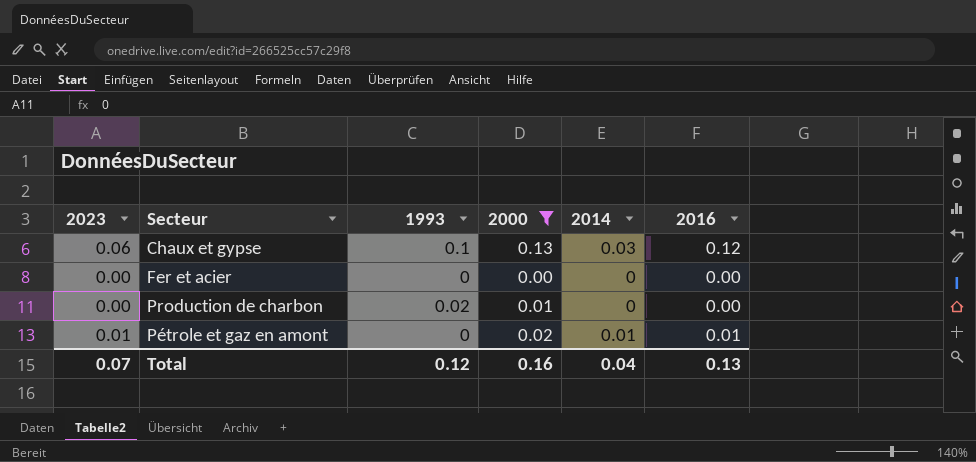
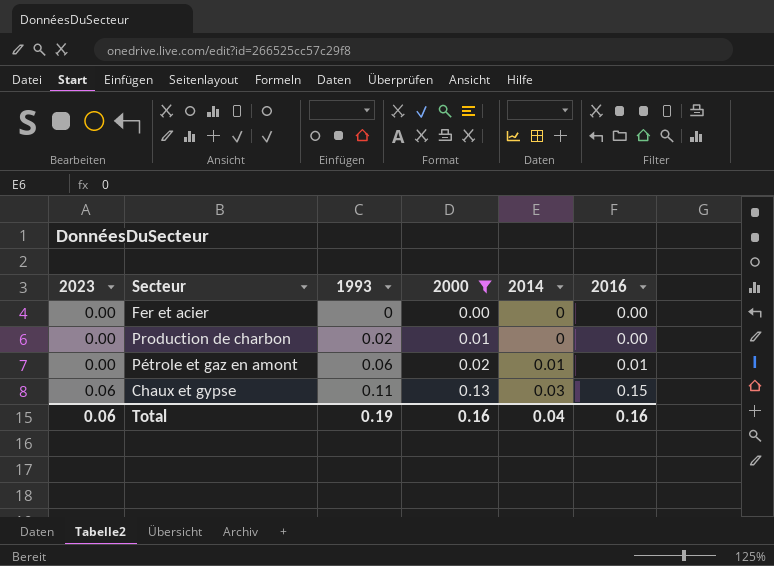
row order: none -> 2023 ascending
Pétrole et gaz en amont | 2023: 0.01 -> 0.00
Pétrole et gaz en amont | 1993: 0 -> 0.06
Chaux et gypse | 1993: 0.1 -> 0.11
Chaux et gypse | 2016: 0.12 -> 0.15
Total | 2023: 0.07 -> 0.06
Total | 1993: 0.12 -> 0.19
Total | 2016: 0.13 -> 0.16

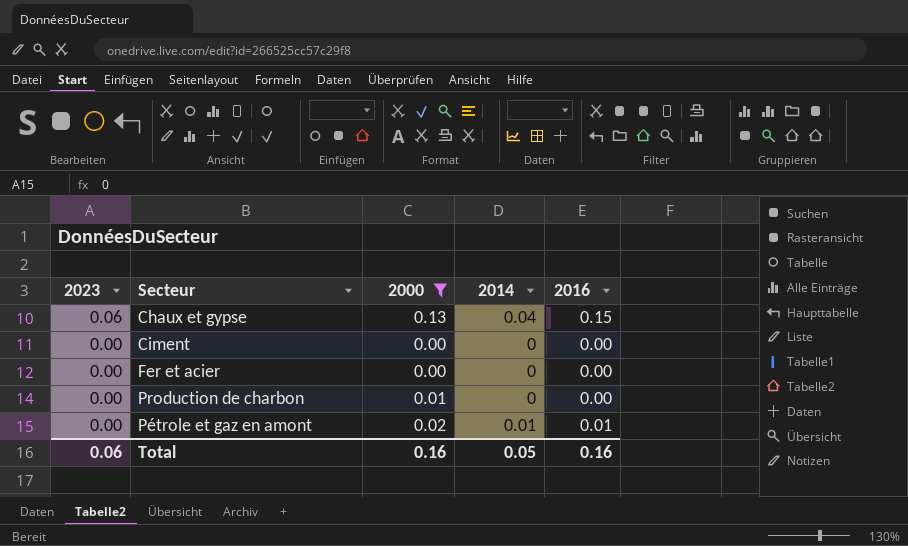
row order: 2023 ascending -> 2023 descending
column 1993 | position: 3 -> none
Chaux et gypse | 2014: 0.03 -> 0.04
row Ciment: none -> 0.00 | 0.00 | 0 | 0.00
Total | 2014: 0.04 -> 0.05

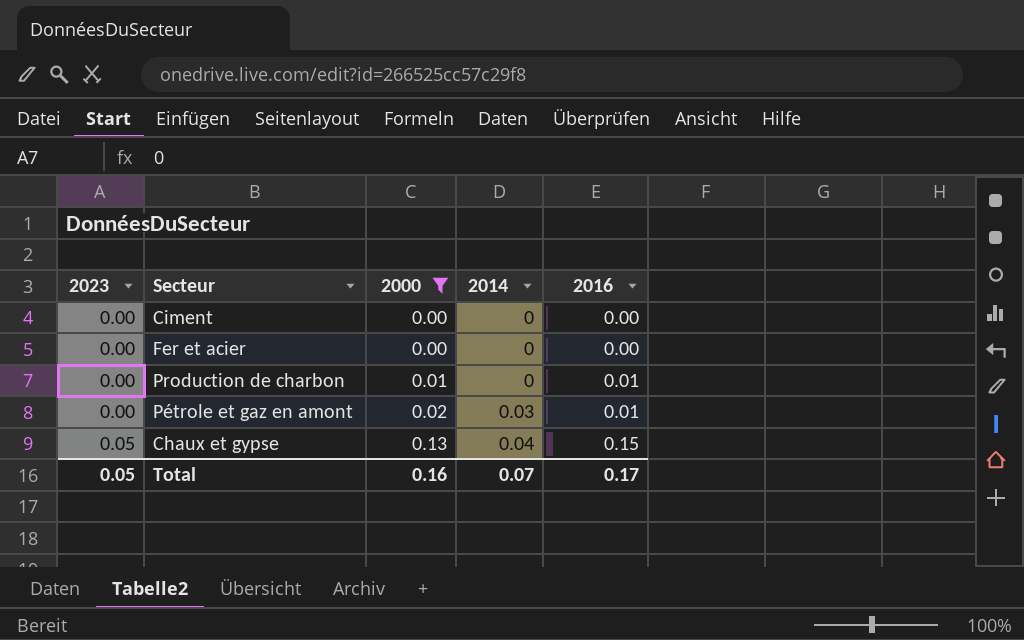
row order: 2023 descending -> 2023 ascending
Production de charbon | 2016: 0.00 -> 0.01
Pétrole et gaz en amont | 2014: 0.01 -> 0.03
Chaux et gypse | 2023: 0.06 -> 0.05
Total | 2023: 0.06 -> 0.05
Total | 2014: 0.05 -> 0.07
Total | 2016: 0.16 -> 0.17

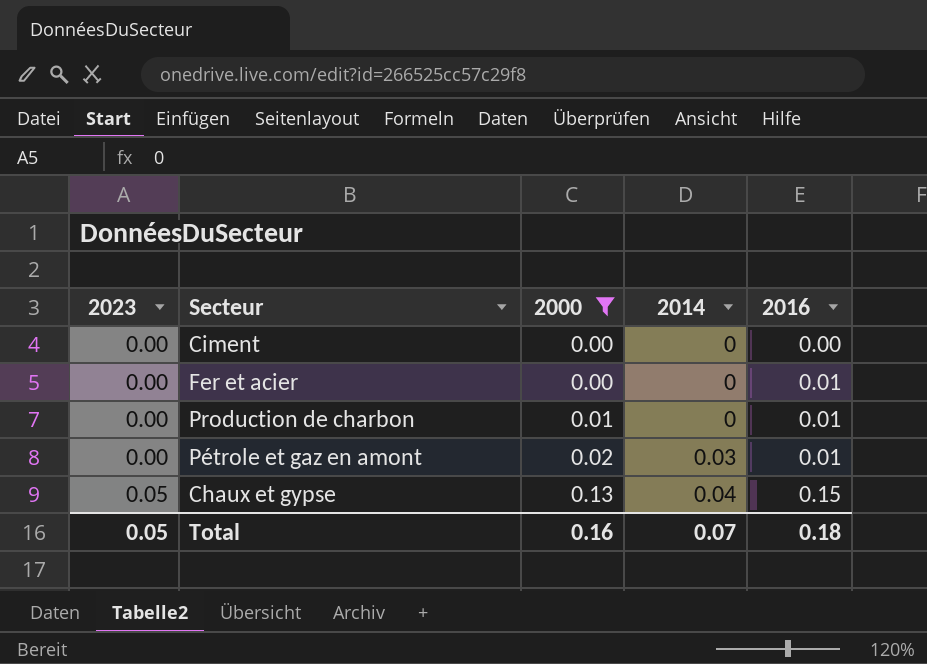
Fer et acier | 2016: 0.00 -> 0.01
Total | 2016: 0.17 -> 0.18

